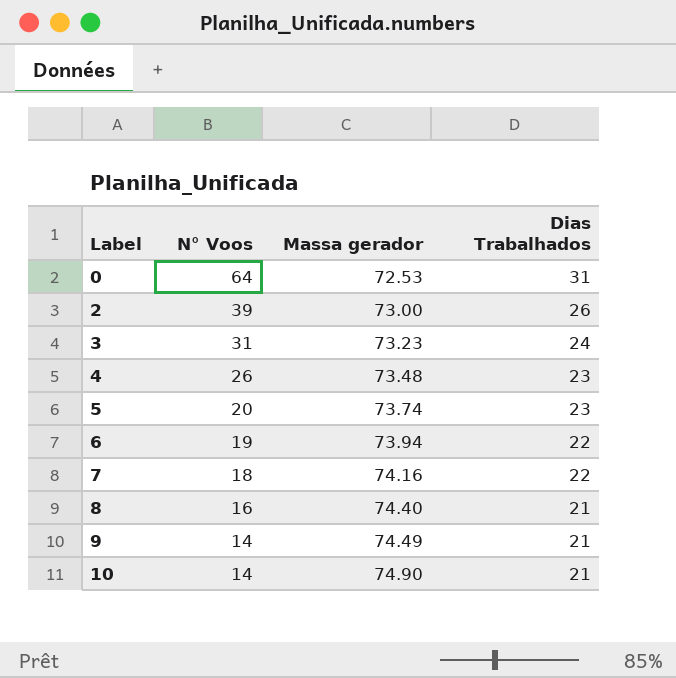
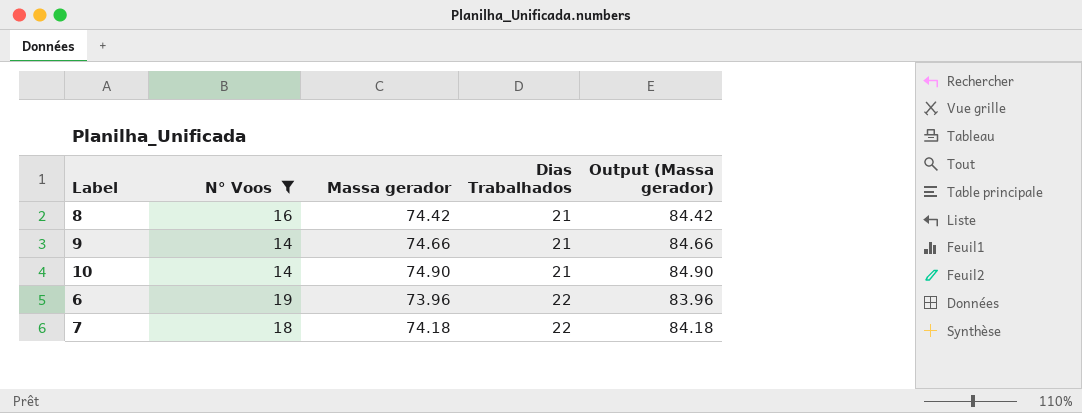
filter: none -> N° Voos <= 19
row order: Label ascending -> Dias Trabalhados ascending
column Output (Massa gerador) | formula: none -> [Massa gerador] + 10
8 | Massa gerador: 74.40 -> 74.42
9 | Massa gerador: 74.49 -> 74.66
6 | Massa gerador: 73.94 -> 73.96
7 | Massa gerador: 74.16 -> 74.18

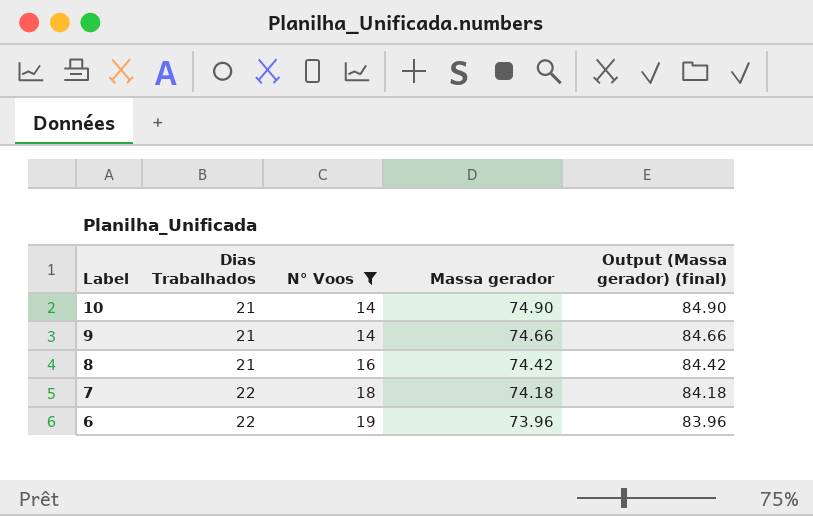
row order: Dias Trabalhados ascending -> Label descending
column Dias Trabalhados | position: 4 -> 2
column name: Output (Massa gerador) -> Output (Massa gerador) (final)

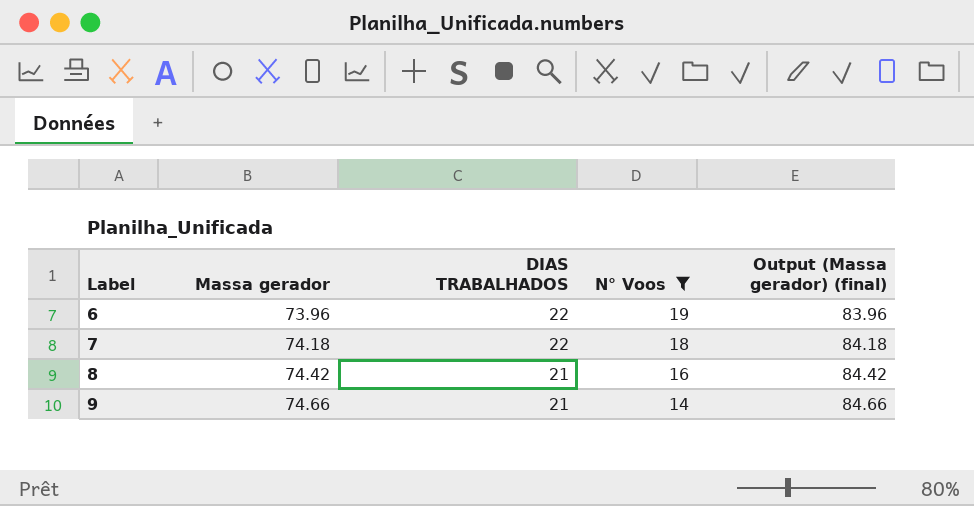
row order: Label descending -> Label ascending
column Massa gerador | position: 4 -> 2
column name: Dias Trabalhados -> DIAS TRABALHADOS
row 10: 21 | 14 | 74.90 | 84.90 -> none

